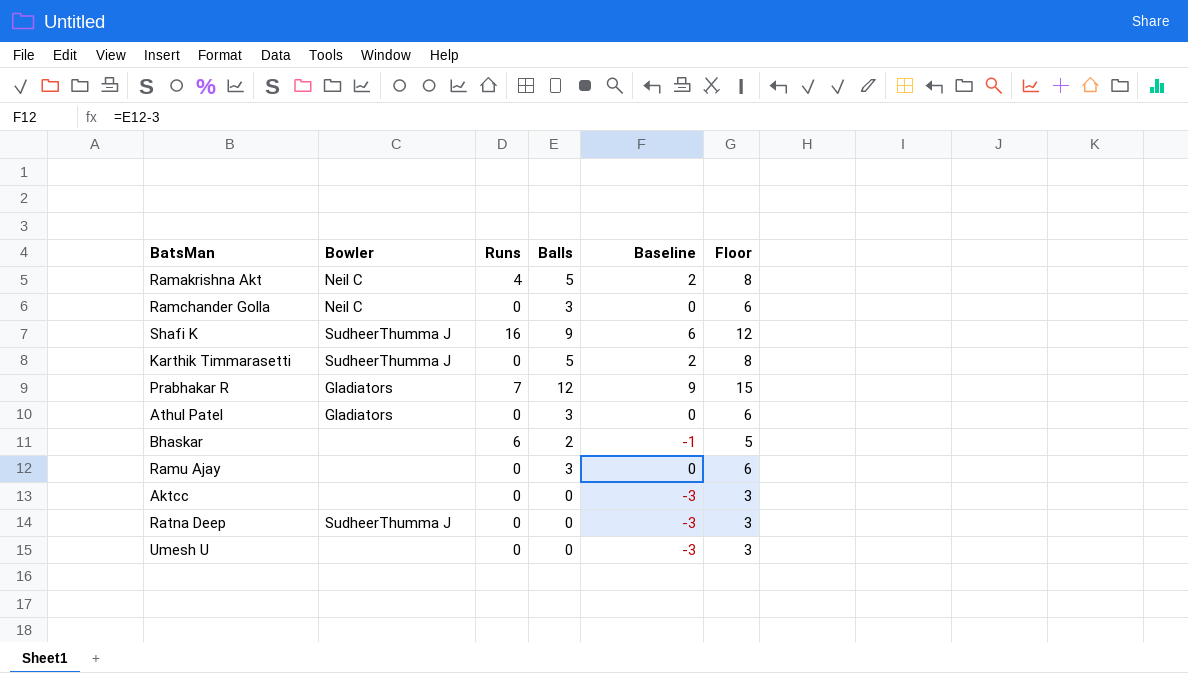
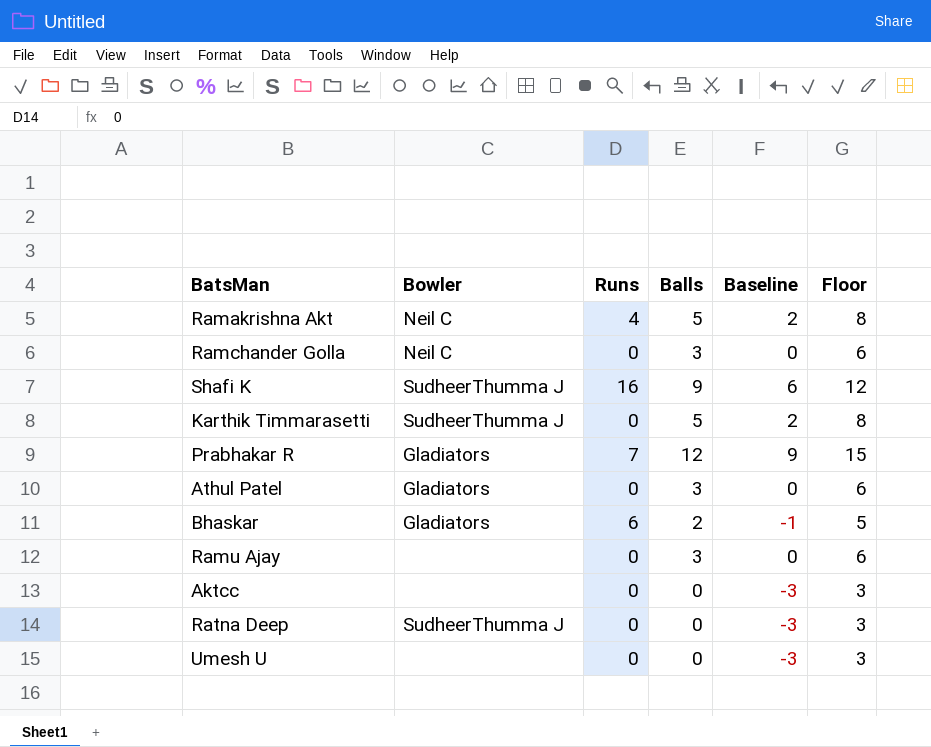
Bhaskar | Bowler: none -> Gladiators

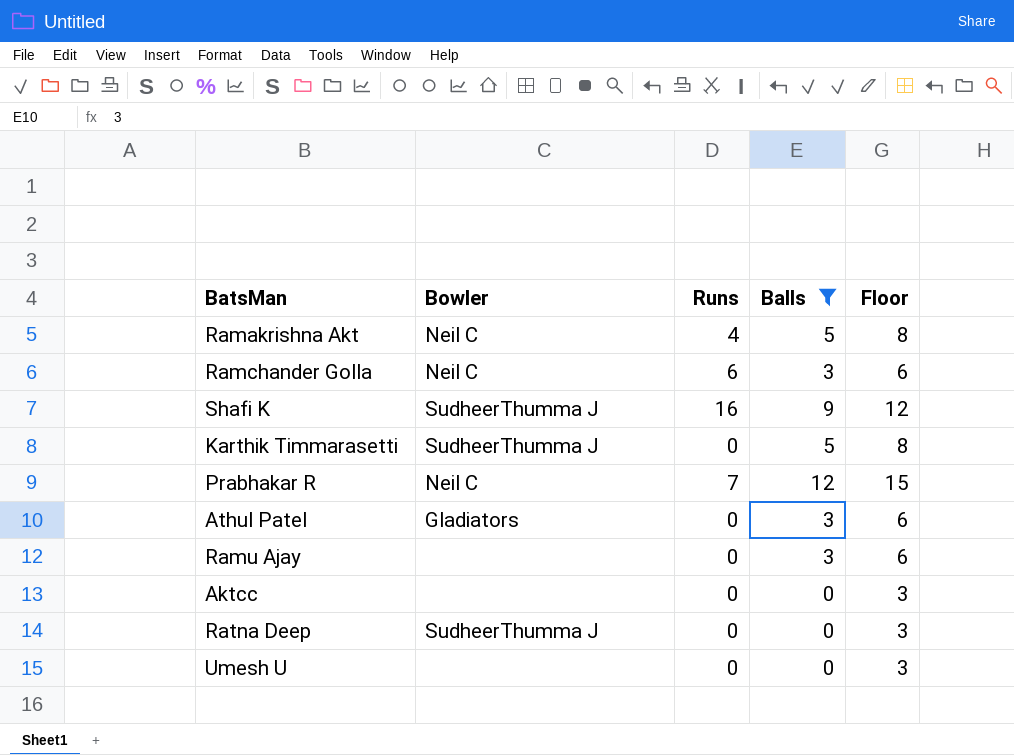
filter: none -> Balls != 2
column Baseline | formula: [Balls] - 3 -> none
Ramchander Golla | Runs: 0 -> 6
Prabhakar R | Bowler: Gladiators -> Neil C

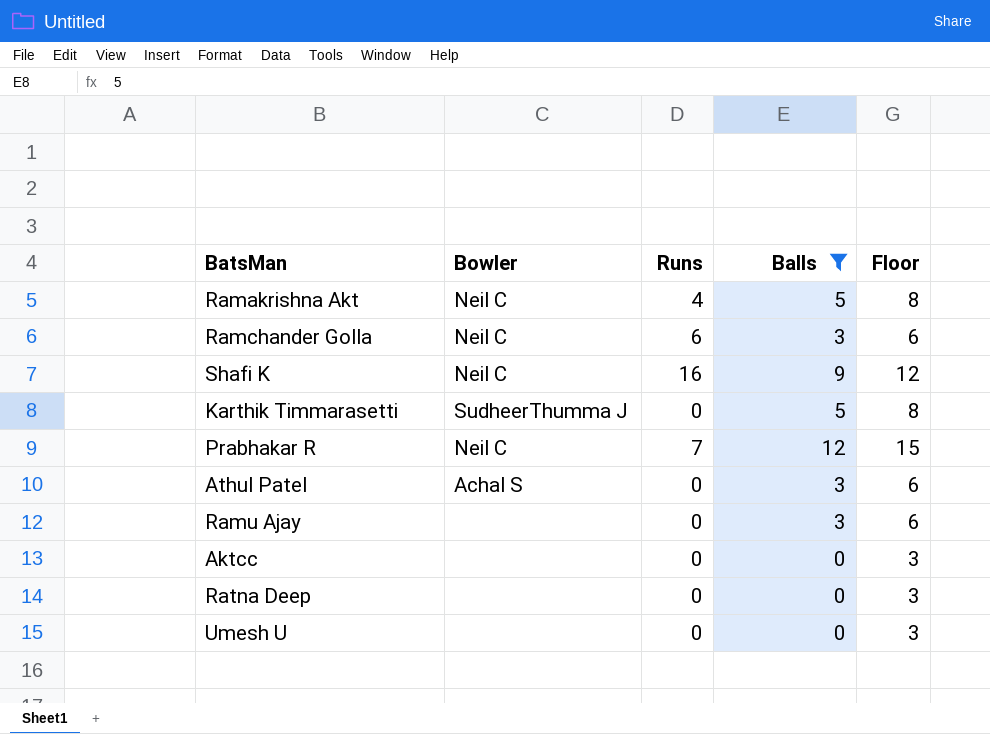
Shafi K | Bowler: SudheerThumma J -> Neil C
Athul Patel | Bowler: Gladiators -> Achal S
Ratna Deep | Bowler: SudheerThumma J -> none

